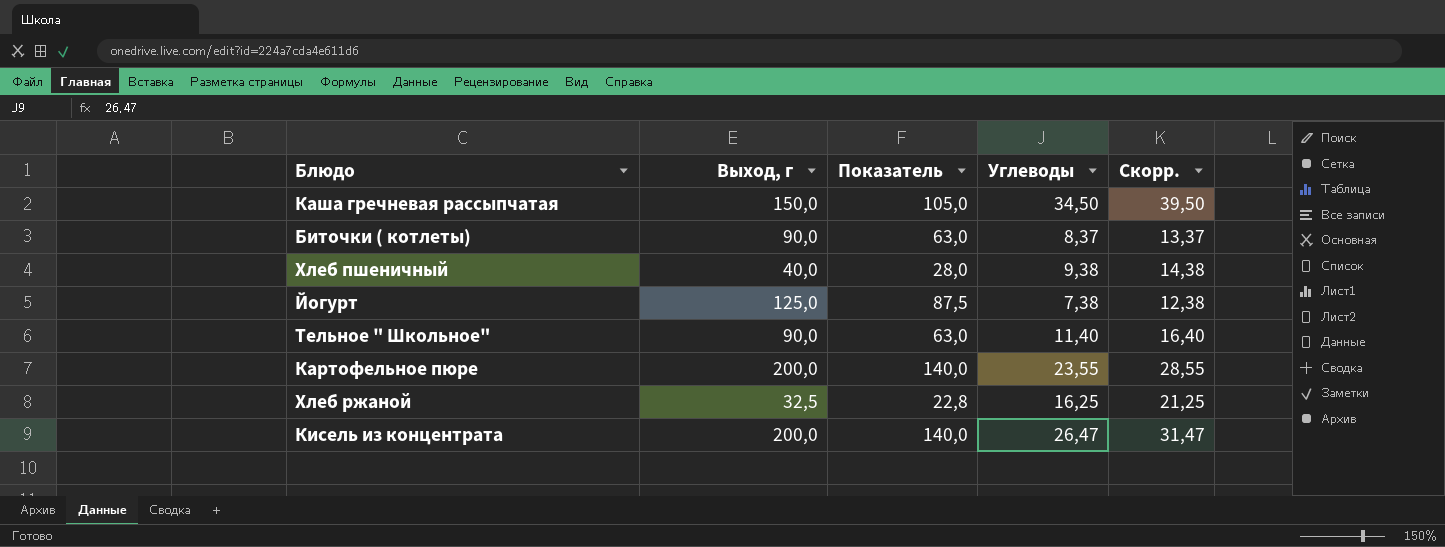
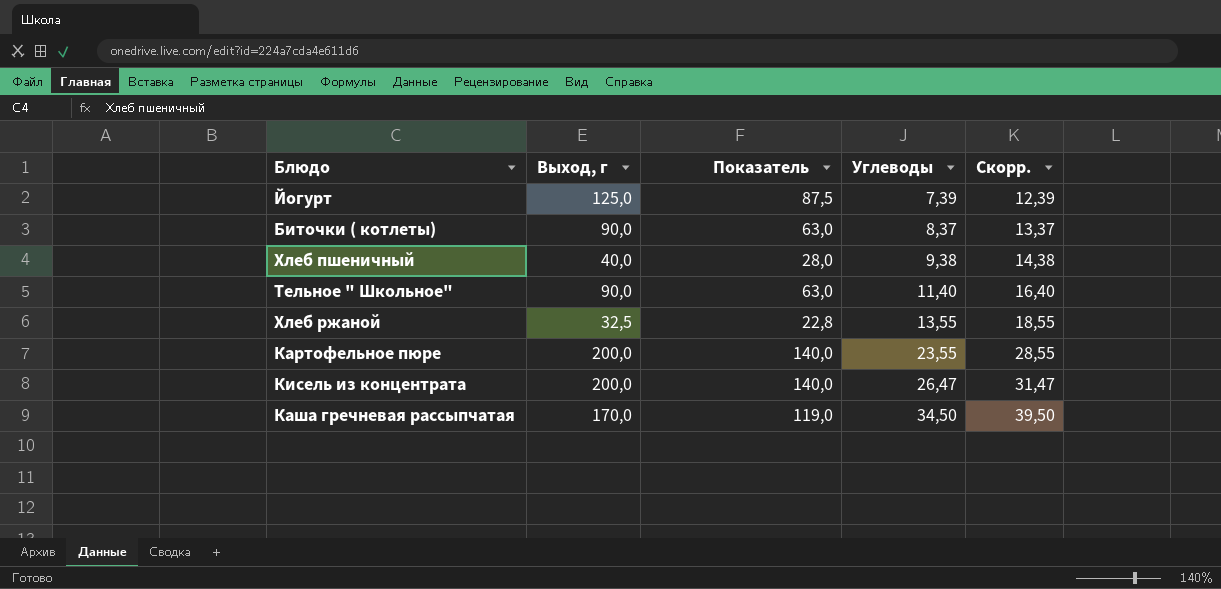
row order: none -> Углеводы ascending
Йогурт | Углеводы: 7,38 -> 7,39
Йогурт | Скорр.: 12,38 -> 12,39
Хлеб ржаной | Углеводы: 16,25 -> 13,55
Хлеб ржаной | Скорр.: 21,25 -> 18,55
Каша гречневая рассыпчатая | Выход, г: 150,0 -> 170,0
Каша гречневая рассыпчатая | Показатель: 105,0 -> 119,0

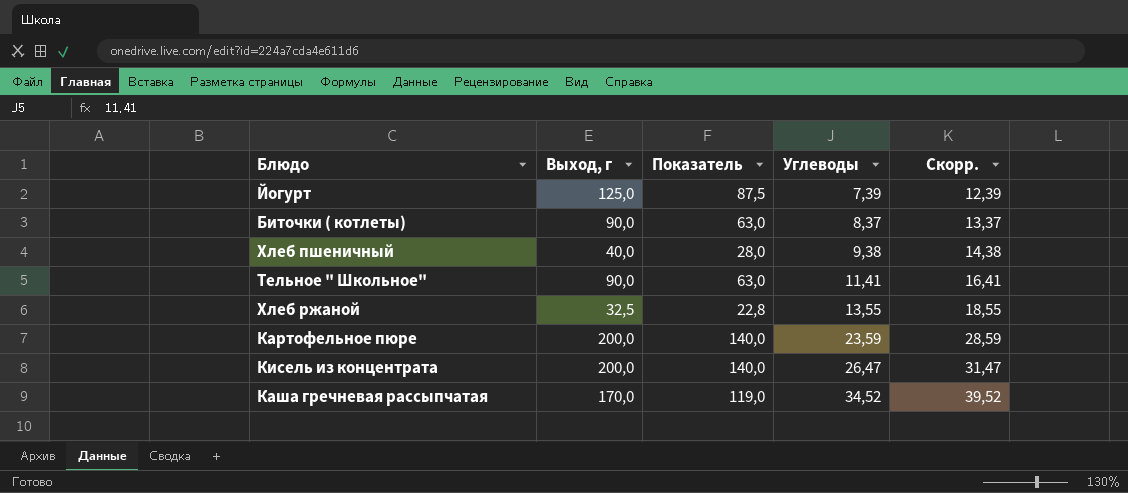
Тельное " Школьное" | Углеводы: 11,40 -> 11,41
Тельное " Школьное" | Скорр.: 16,40 -> 16,41
Картофельное пюре | Углеводы: 23,55 -> 23,59
Картофельное пюре | Скорр.: 28,55 -> 28,59
Каша гречневая рассыпчатая | Углеводы: 34,50 -> 34,52
Каша гречневая рассыпчатая | Скорр.: 39,50 -> 39,52

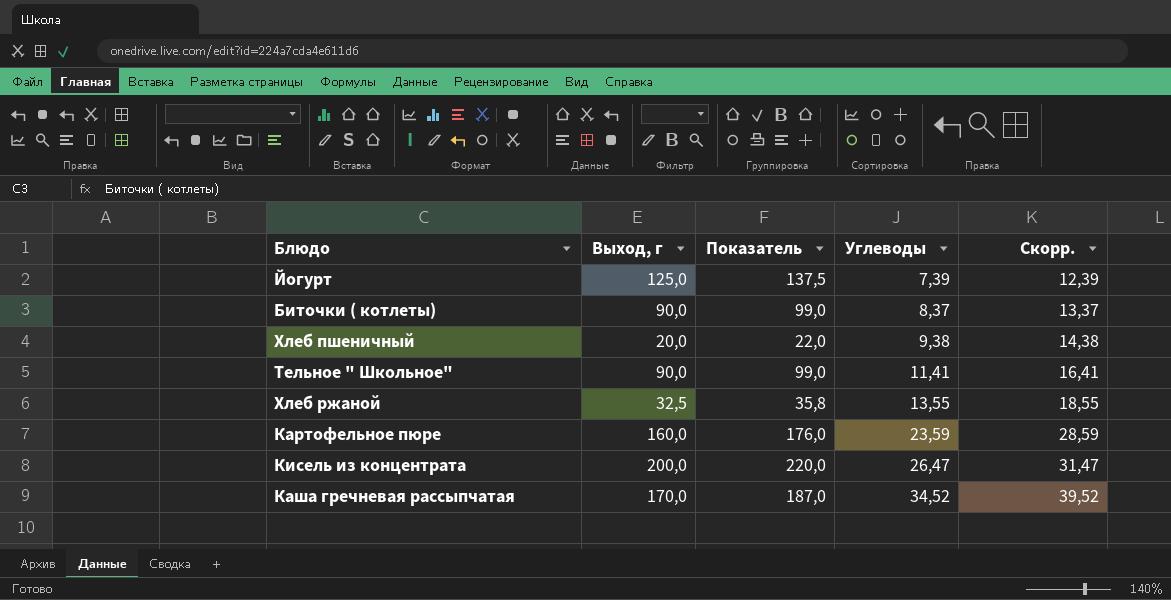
column Показатель | formula: [Выход, г] * 0,7 -> [Выход, г] * 1,1
Хлеб пшеничный | Выход, г: 40,0 -> 20,0
Картофельное пюре | Выход, г: 200,0 -> 160,0

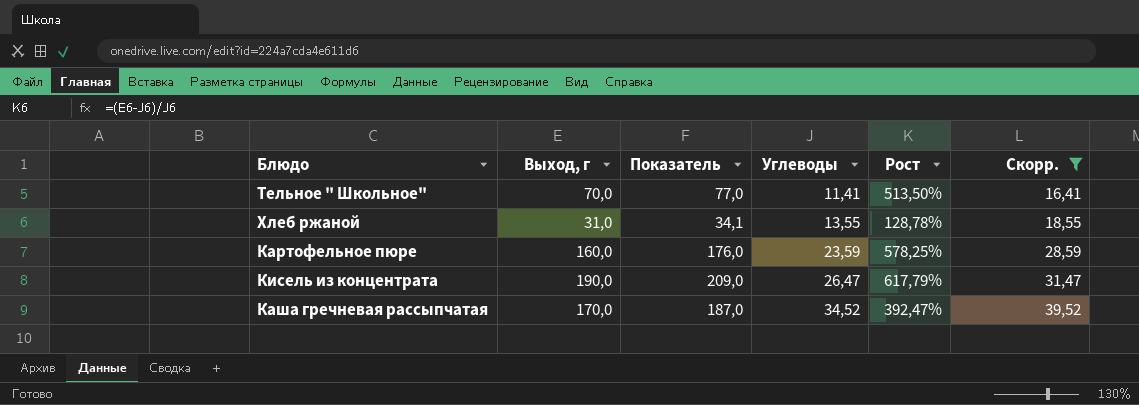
filter: none -> Скорр. >= 16,41
column Рост | formula: none -> ([Выход, г] - [Углеводы]) / [Углеводы]
Тельное " Школьное" | Выход, г: 90,0 -> 70,0
Тельное " Школьное" | Показатель: 99,0 -> 77,0
Хлеб ржаной | Выход, г: 32,5 -> 31,0
Хлеб ржаной | Показатель: 35,8 -> 34,1
Кисель из концентрата | Выход, г: 200,0 -> 190,0
Кисель из концентрата | Показатель: 220,0 -> 209,0

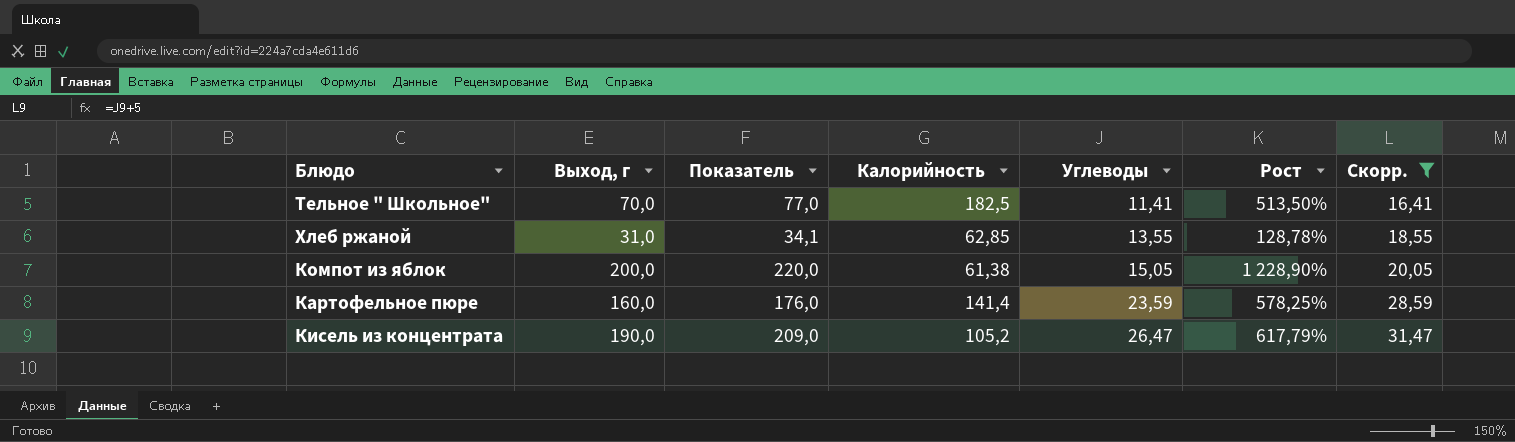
column Калорийность | position: none -> 4
row Каша гречневая рассыпчатая: 170,0 | 187,0 | 34,52 | 392,47% | 39,52 -> none
row Компот из яблок: none -> 200,0 | 220,0 | 61,38 | 15,05 | 1 228,90% | 20,05

